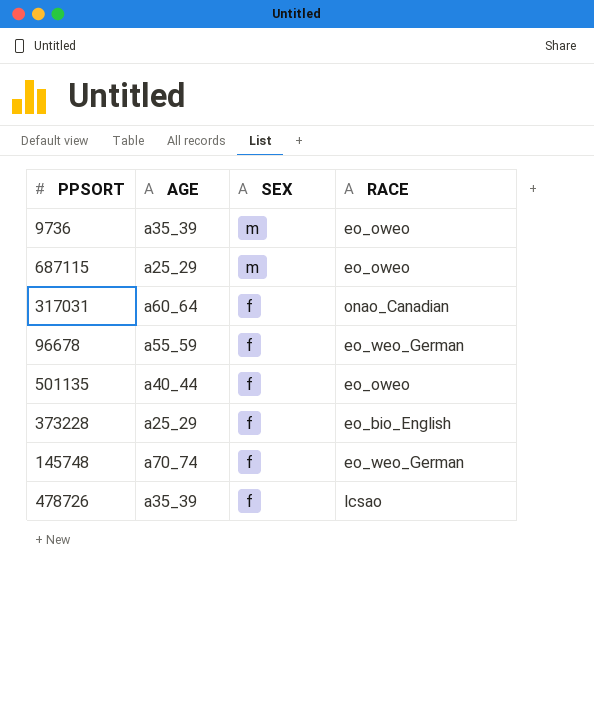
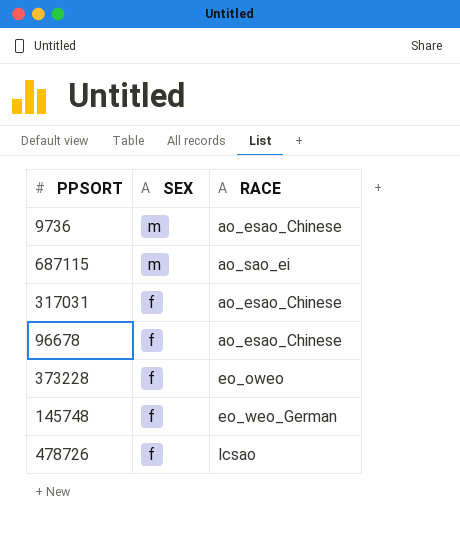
column AGE | position: 2 -> none
row 501135: a40_44 | f | eo_oweo -> none
9736 | RACE: eo_oweo -> ao_esao_Chinese
687115 | RACE: eo_oweo -> ao_sao_ei
317031 | RACE: onao_Canadian -> ao_esao_Chinese
96678 | RACE: eo_weo_German -> ao_esao_Chinese
373228 | RACE: eo_bio_English -> eo_oweo

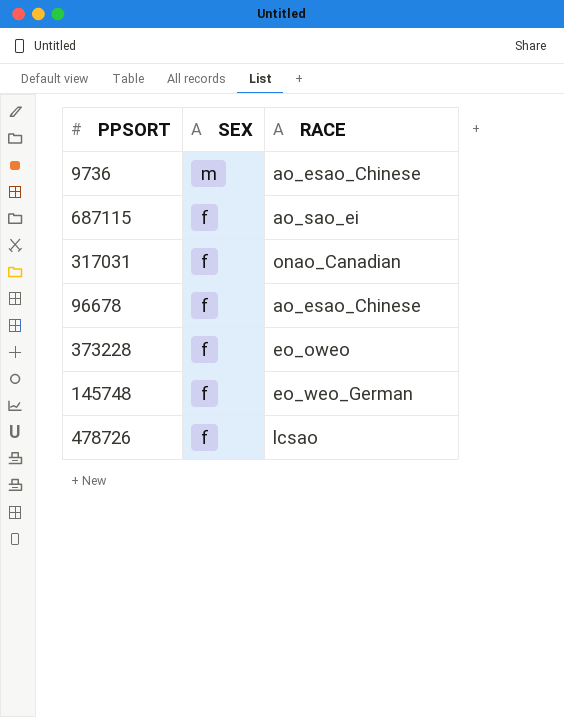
687115 | SEX: m -> f
317031 | RACE: ao_esao_Chinese -> onao_Canadian

